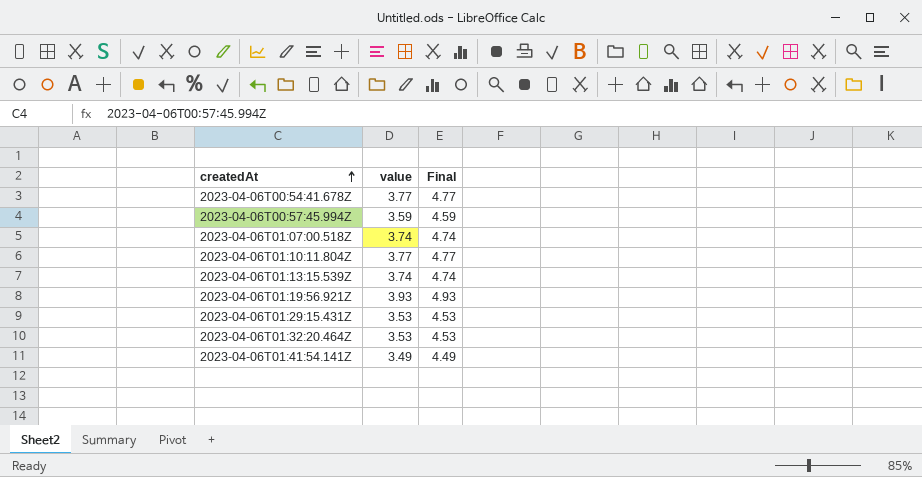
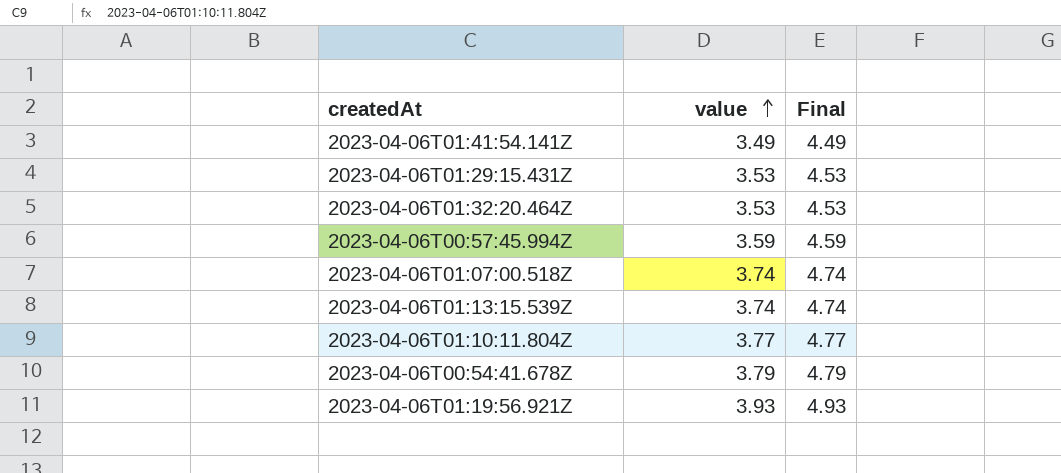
row order: createdAt ascending -> value ascending
2023-04-06T00:54:41.678Z | value: 3.77 -> 3.79
2023-04-06T00:54:41.678Z | Final: 4.77 -> 4.79

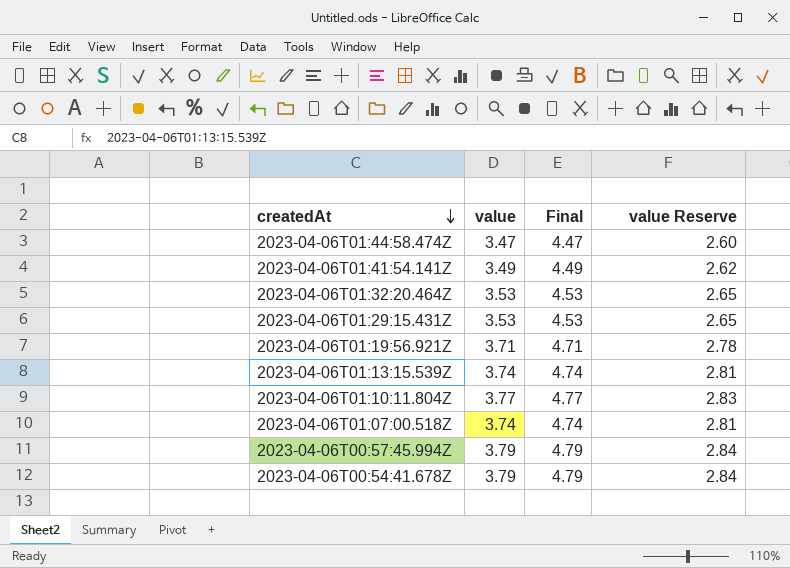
row order: value ascending -> createdAt descending
column value Reserve | formula: none -> [value] * 0.75
row 2023-04-06T01:44:58.474Z: none -> 3.47 | 4.47 | 2.60
2023-04-06T01:19:56.921Z | value: 3.93 -> 3.71
2023-04-06T01:19:56.921Z | Final: 4.93 -> 4.71
2023-04-06T00:57:45.994Z | value: 3.59 -> 3.79
2023-04-06T00:57:45.994Z | Final: 4.59 -> 4.79

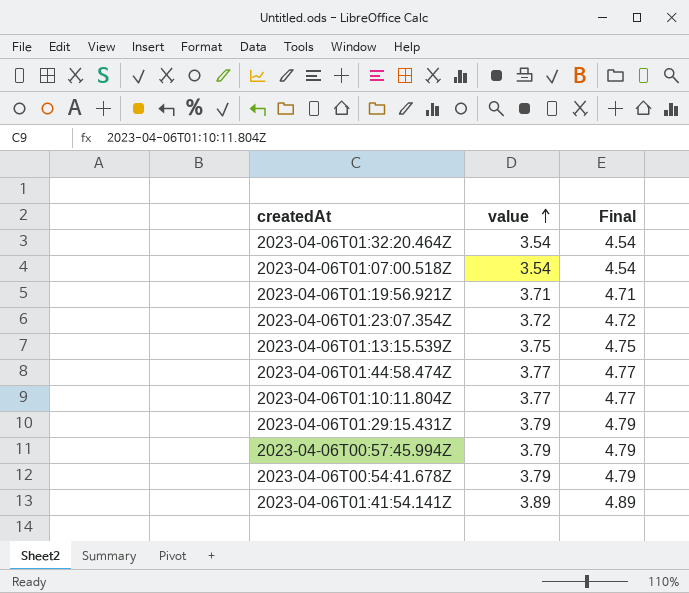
row order: createdAt descending -> value ascending
column value Reserve | formula: [value] * 0.75 -> none
2023-04-06T01:32:20.464Z | value: 3.53 -> 3.54
2023-04-06T01:32:20.464Z | Final: 4.53 -> 4.54
2023-04-06T01:07:00.518Z | value: 3.74 -> 3.54
2023-04-06T01:07:00.518Z | Final: 4.74 -> 4.54
row 2023-04-06T01:23:07.354Z: none -> 3.72 | 4.72
2023-04-06T01:13:15.539Z | value: 3.74 -> 3.75
2023-04-06T01:13:15.539Z | Final: 4.74 -> 4.75
2023-04-06T01:44:58.474Z | value: 3.47 -> 3.77
2023-04-06T01:44:58.474Z | Final: 4.47 -> 4.77
2023-04-06T01:29:15.431Z | value: 3.53 -> 3.79
2023-04-06T01:29:15.431Z | Final: 4.53 -> 4.79
2023-04-06T01:41:54.141Z | value: 3.49 -> 3.89
2023-04-06T01:41:54.141Z | Final: 4.49 -> 4.89

